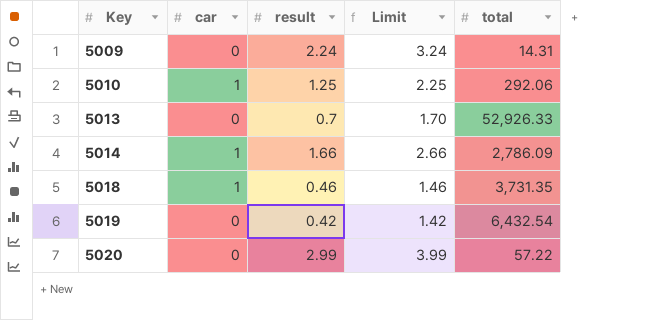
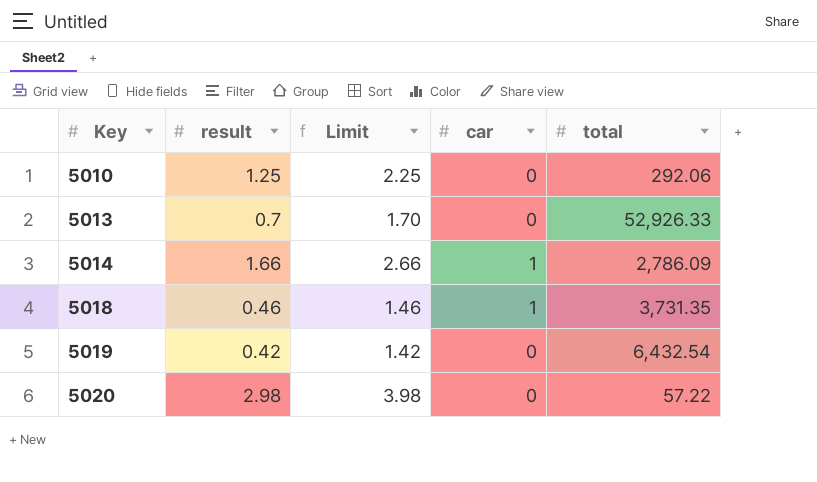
column car | position: 2 -> 4
row 5009: 0 | 2.24 | 3.24 | 14.31 -> none
5010 | car: 1 -> 0
5020 | result: 2.99 -> 2.98
5020 | Limit: 3.99 -> 3.98

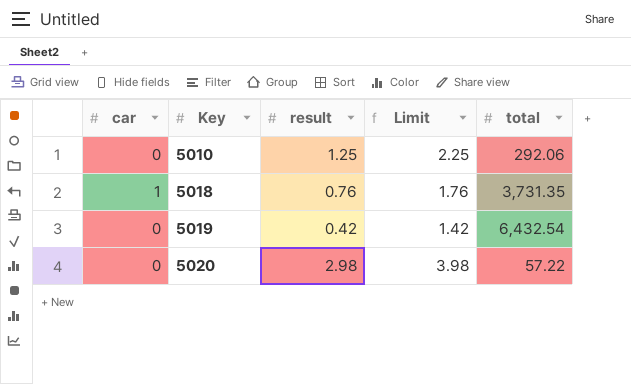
column car | position: 4 -> 1
row 5013: 0.7 | 1.70 | 0 | 52,926.33 -> none
row 5014: 1.66 | 2.66 | 1 | 2,786.09 -> none
5018 | result: 0.46 -> 0.76
5018 | Limit: 1.46 -> 1.76

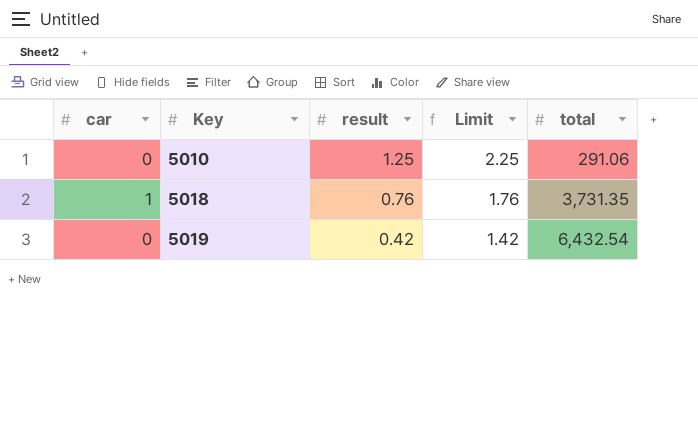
row 5020: 0 | 2.98 | 3.98 | 57.22 -> none
5010 | total: 292.06 -> 291.06

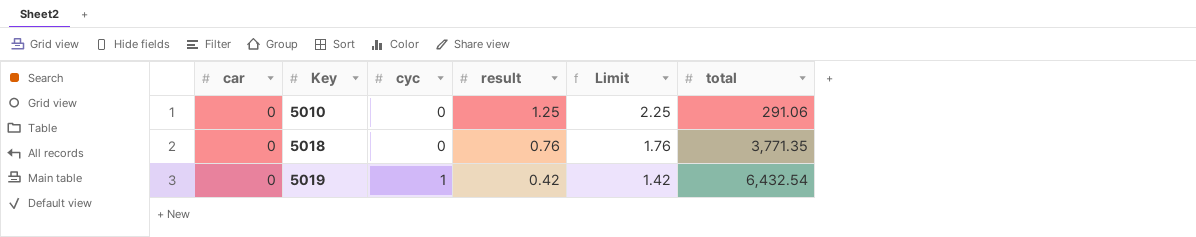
column cyc | position: none -> 3
5018 | car: 1 -> 0
5018 | total: 3,731.35 -> 3,771.35

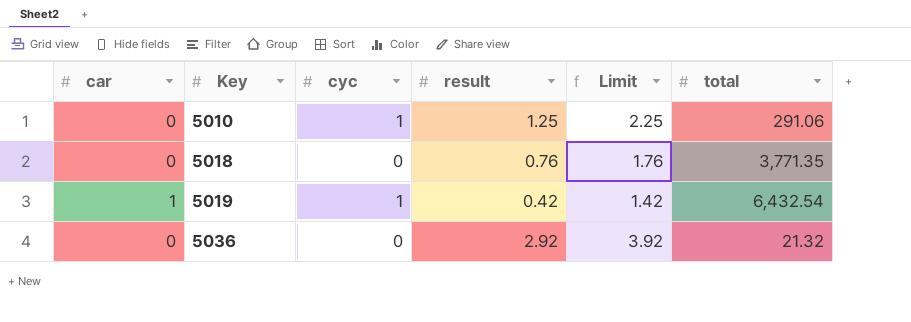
5010 | cyc: 0 -> 1
5019 | car: 0 -> 1
row 5036: none -> 0 | 0 | 2.92 | 3.92 | 21.32

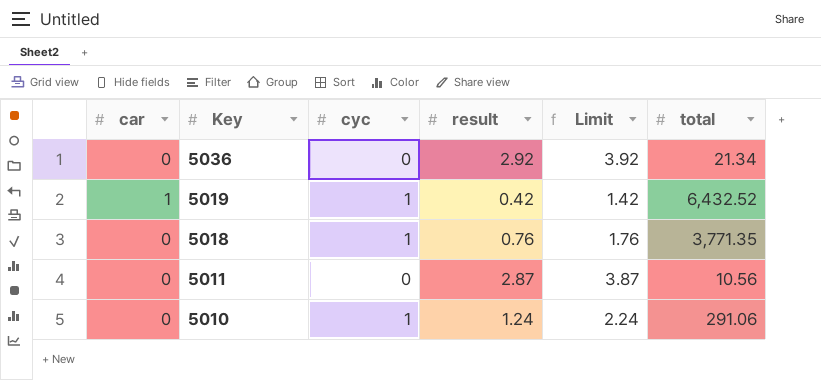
row order: Key ascending -> Key descending
5036 | total: 21.32 -> 21.34
5019 | total: 6,432.54 -> 6,432.52
5018 | cyc: 0 -> 1
row 5011: none -> 0 | 0 | 2.87 | 3.87 | 10.56
5010 | result: 1.25 -> 1.24
5010 | Limit: 2.25 -> 2.24

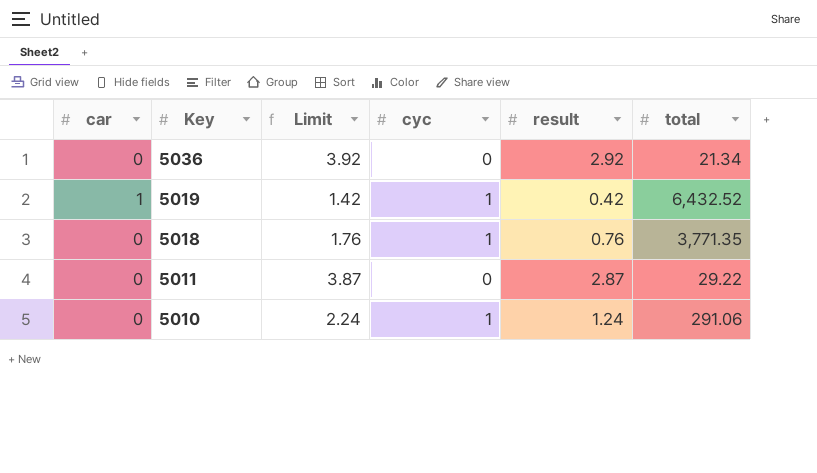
column Limit | position: 5 -> 3
5011 | total: 10.56 -> 29.22

